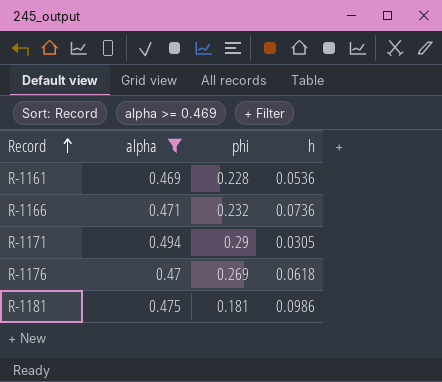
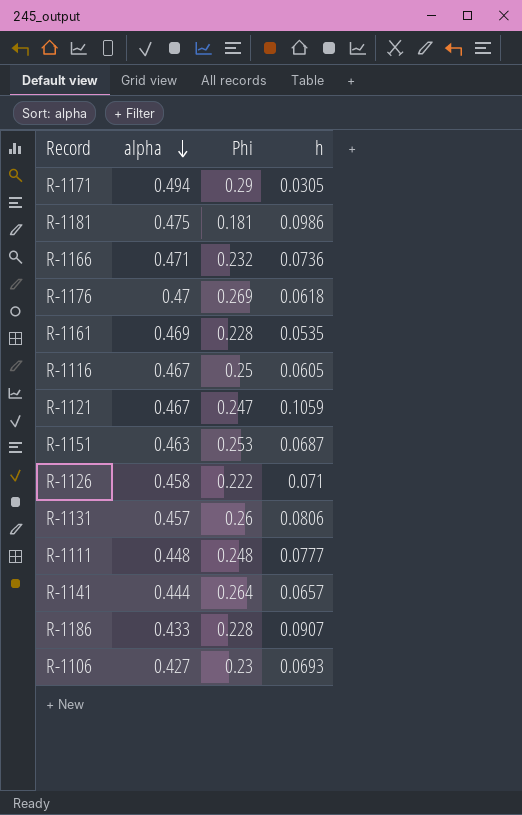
filter: alpha >= 0.469 -> none
row order: Record ascending -> alpha descending
column name: phi -> Phi
R-1161 | h: 0.0536 -> 0.0535

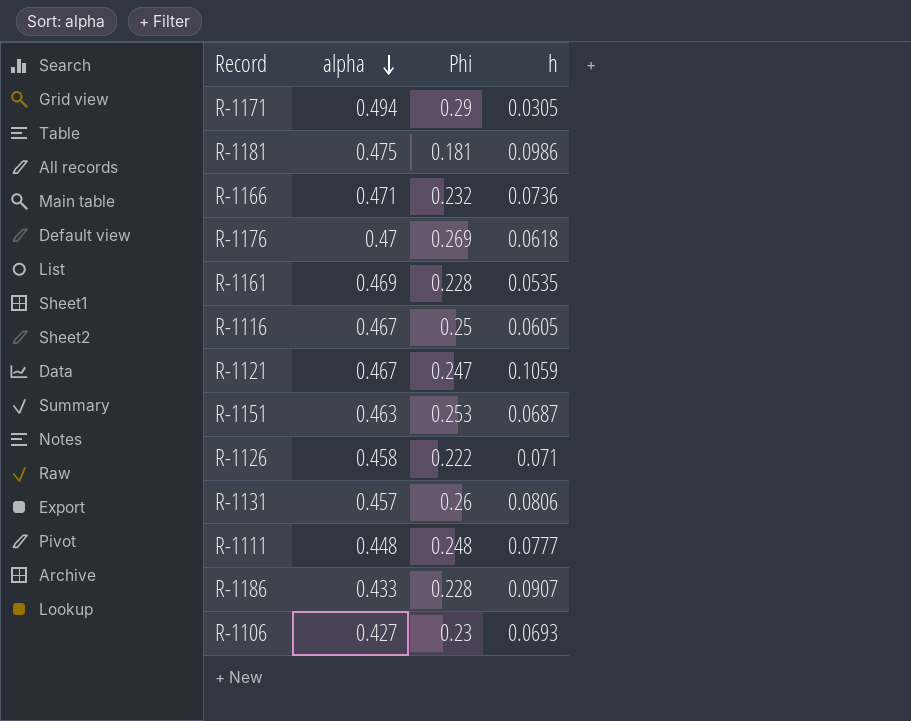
row R-1141: 0.444 | 0.264 | 0.0657 -> none

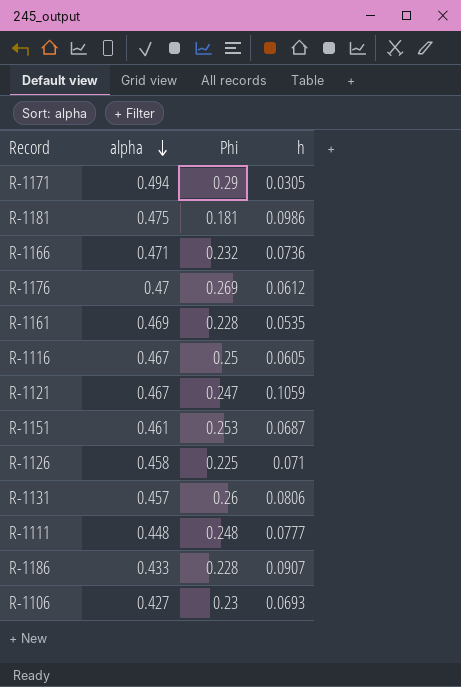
R-1176 | h: 0.0618 -> 0.0612
R-1151 | alpha: 0.463 -> 0.461
R-1126 | Phi: 0.222 -> 0.225

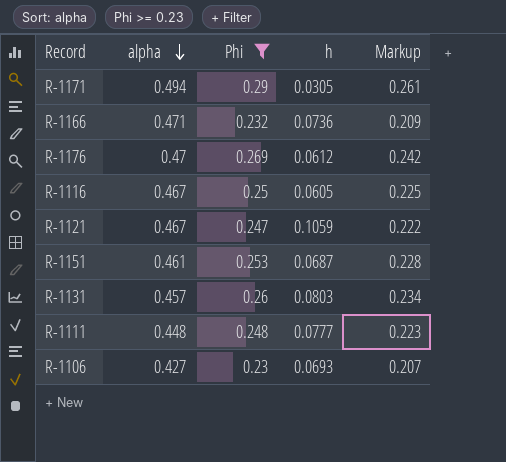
filter: none -> Phi >= 0.23
column Markup | formula: none -> [Phi] * 0.9
R-1131 | h: 0.0806 -> 0.0803

